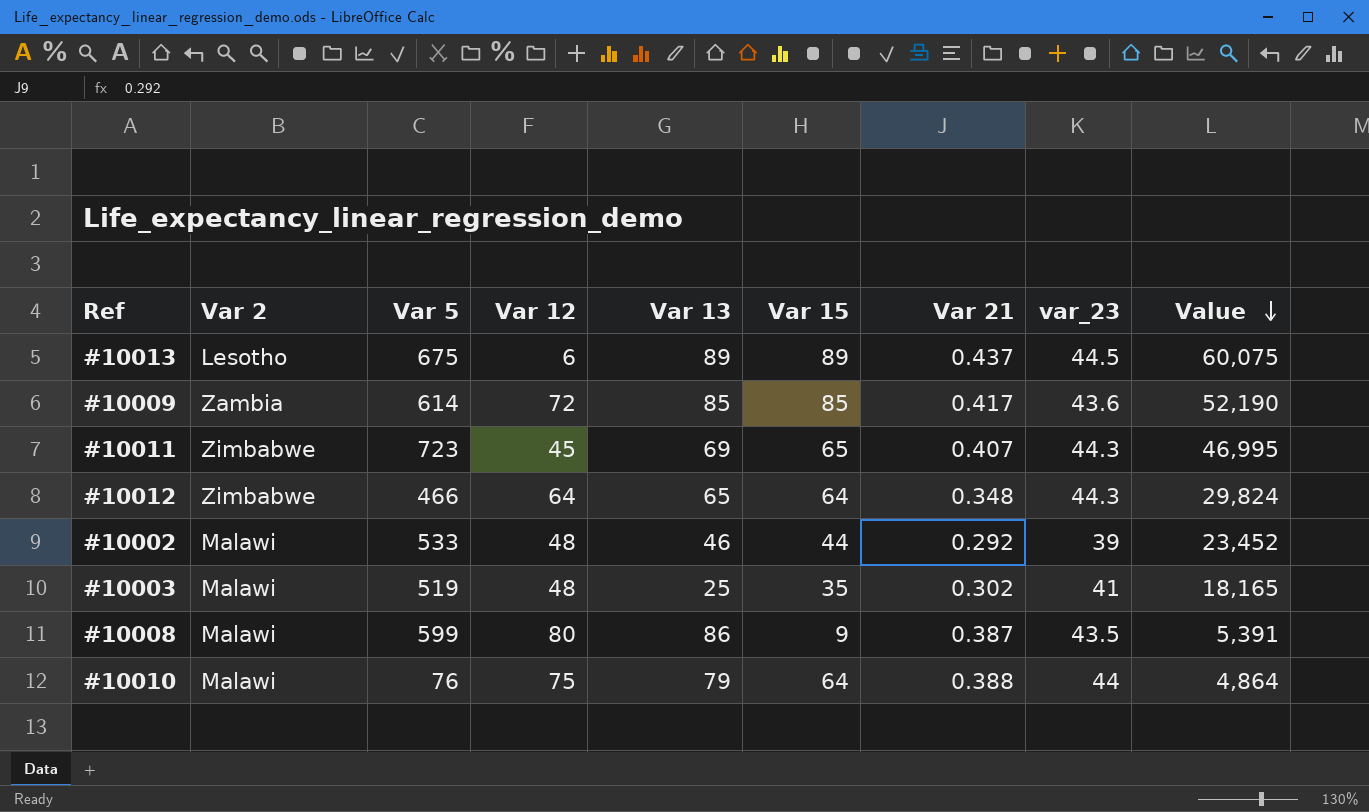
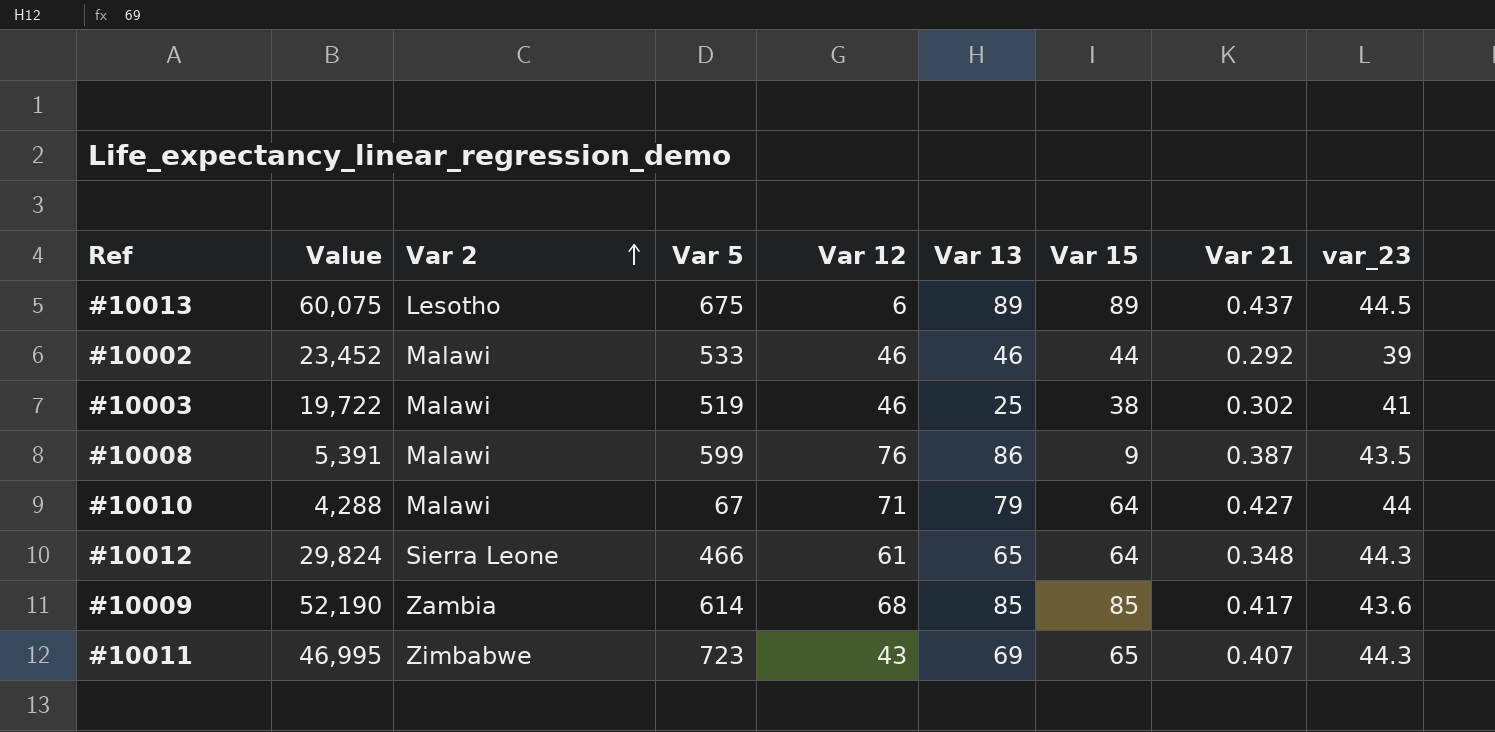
row order: Value descending -> Var 2 ascending
column Value | position: 9 -> 2
#10002 | Var 12: 48 -> 46
#10003 | Value: 18,165 -> 19,722
#10003 | Var 12: 48 -> 46
#10003 | Var 15: 35 -> 38
#10008 | Var 12: 80 -> 76
#10010 | Value: 4,864 -> 4,288
#10010 | Var 5: 76 -> 67
#10010 | Var 12: 75 -> 71
#10010 | Var 21: 0.388 -> 0.427
#10012 | Var 2: Zimbabwe -> Sierra Leone
#10012 | Var 12: 64 -> 61
#10009 | Var 12: 72 -> 68
#10011 | Var 12: 45 -> 43

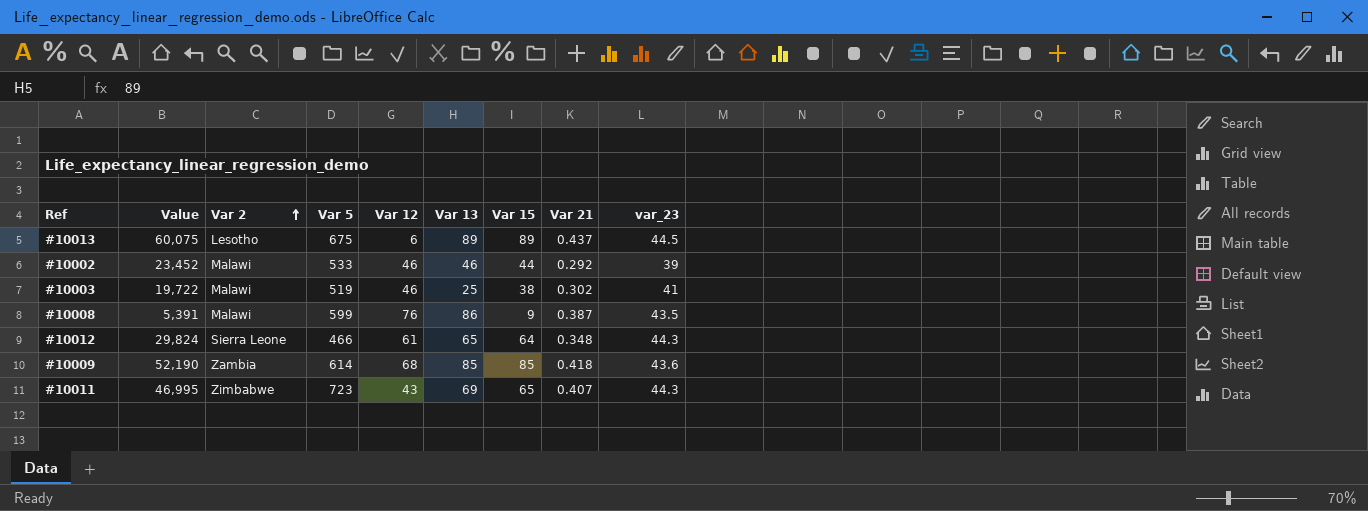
row #10010: 4,288 | Malawi | 67 | 71 | 79 | 64 | 0.427 | 44 -> none
#10009 | Var 21: 0.417 -> 0.418

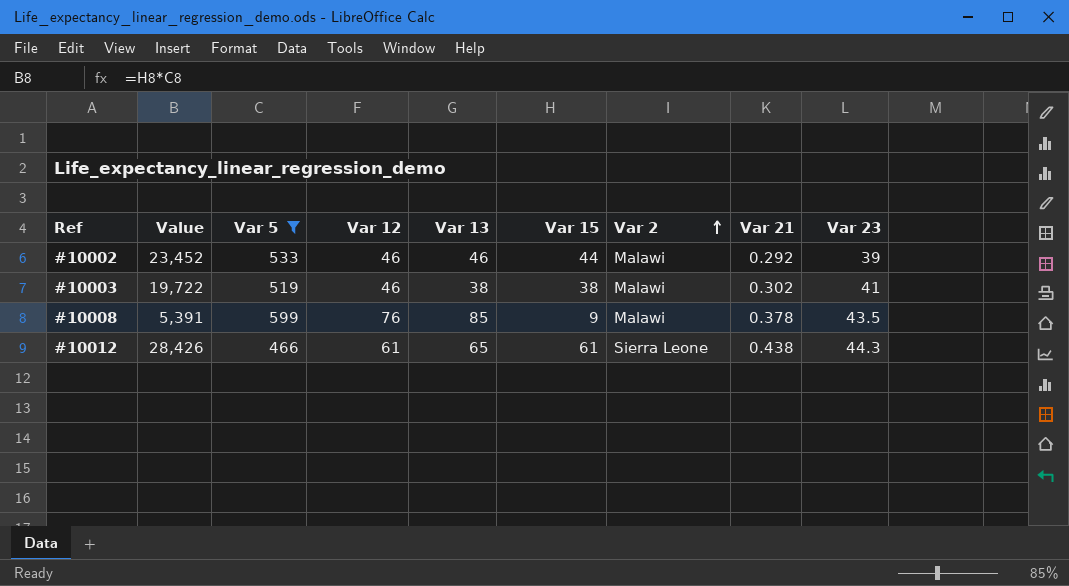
filter: none -> Var 5 <= 599
column Var 2 | position: 3 -> 7
column name: var_23 -> Var 23
#10003 | Var 13: 25 -> 38
#10008 | Var 13: 86 -> 85
#10008 | Var 21: 0.387 -> 0.378
#10012 | Value: 29,824 -> 28,426
#10012 | Var 15: 64 -> 61
#10012 | Var 21: 0.348 -> 0.438

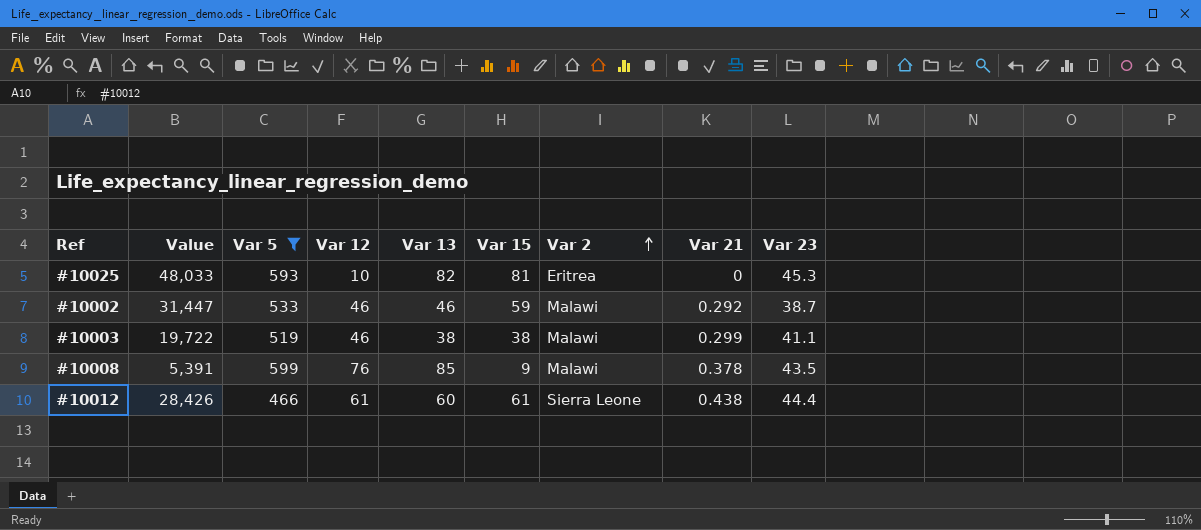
row #10025: none -> 48,033 | 593 | 10 | 82 | 81 | Eritrea | 0 | 45.3
#10002 | Value: 23,452 -> 31,447
#10002 | Var 15: 44 -> 59
#10002 | Var 23: 39 -> 38.7
#10003 | Var 21: 0.302 -> 0.299
#10003 | Var 23: 41 -> 41.1
#10012 | Var 13: 65 -> 60
#10012 | Var 23: 44.3 -> 44.4

